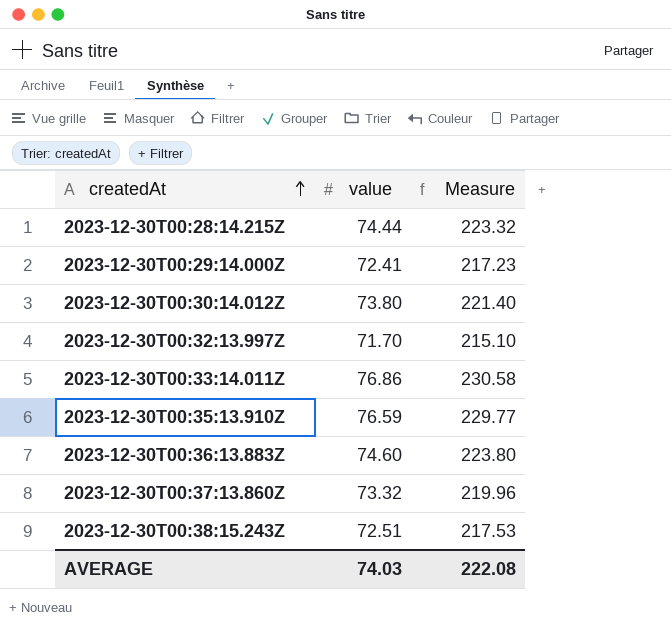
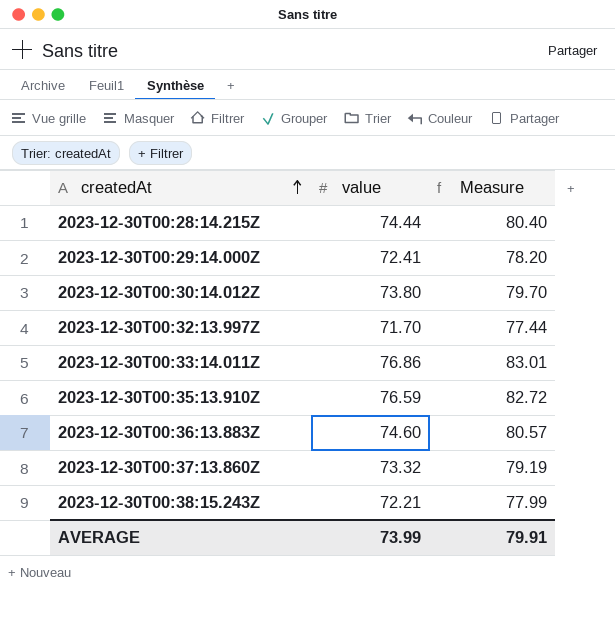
column Measure | formula: [value] * 3 -> [value] * 1.08
2023-12-30T00:38:15.243Z | value: 72.51 -> 72.21
AVERAGE | value: 74.03 -> 73.99
AVERAGE | Measure: 222.08 -> 79.91

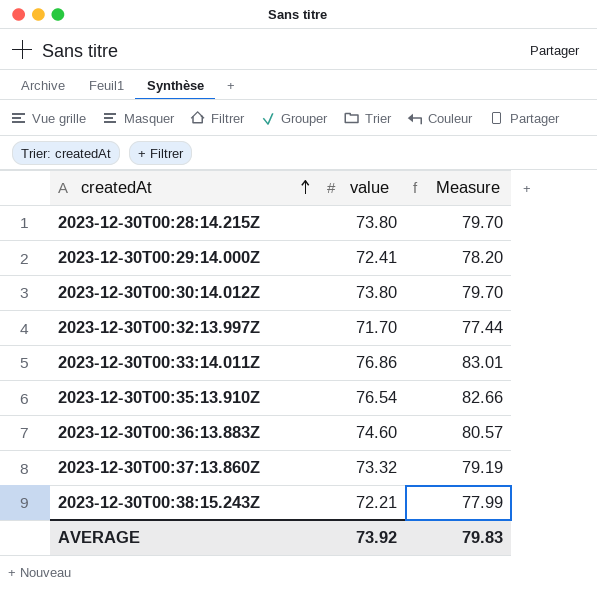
2023-12-30T00:28:14.215Z | value: 74.44 -> 73.80
2023-12-30T00:28:14.215Z | Measure: 80.40 -> 79.70
2023-12-30T00:35:13.910Z | value: 76.59 -> 76.54
2023-12-30T00:35:13.910Z | Measure: 82.72 -> 82.66
AVERAGE | value: 73.99 -> 73.92
AVERAGE | Measure: 79.91 -> 79.83

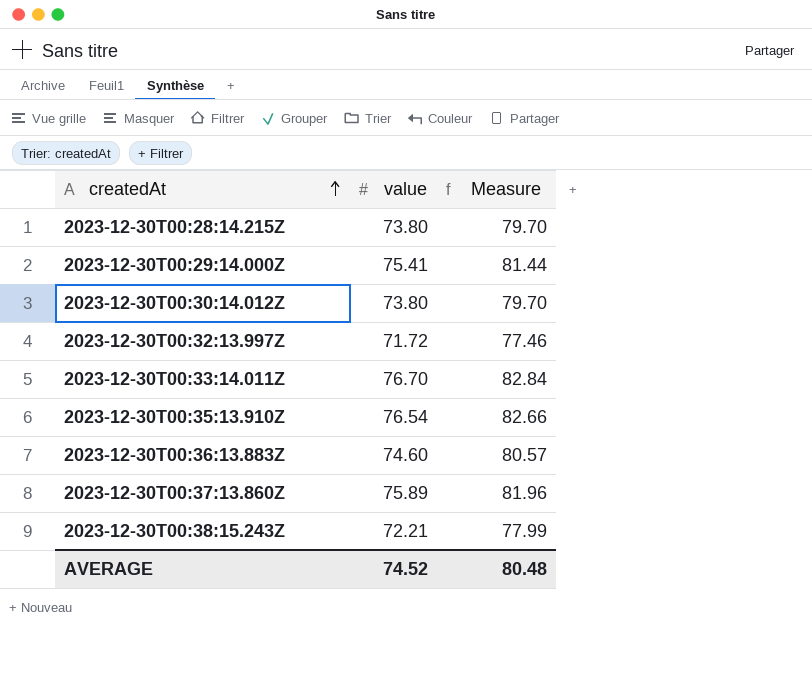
2023-12-30T00:29:14.000Z | value: 72.41 -> 75.41
2023-12-30T00:29:14.000Z | Measure: 78.20 -> 81.44
2023-12-30T00:32:13.997Z | value: 71.70 -> 71.72
2023-12-30T00:32:13.997Z | Measure: 77.44 -> 77.46
2023-12-30T00:33:14.011Z | value: 76.86 -> 76.70
2023-12-30T00:33:14.011Z | Measure: 83.01 -> 82.84
2023-12-30T00:37:13.860Z | value: 73.32 -> 75.89
2023-12-30T00:37:13.860Z | Measure: 79.19 -> 81.96
AVERAGE | value: 73.92 -> 74.52
AVERAGE | Measure: 79.83 -> 80.48

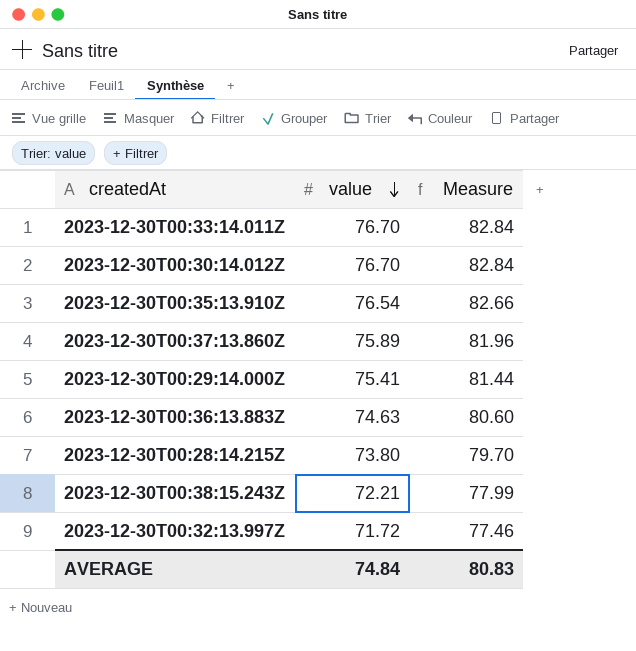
row order: createdAt ascending -> value descending
2023-12-30T00:30:14.012Z | value: 73.80 -> 76.70
2023-12-30T00:30:14.012Z | Measure: 79.70 -> 82.84
2023-12-30T00:36:13.883Z | value: 74.60 -> 74.63
2023-12-30T00:36:13.883Z | Measure: 80.57 -> 80.60
AVERAGE | value: 74.52 -> 74.84
AVERAGE | Measure: 80.48 -> 80.83

